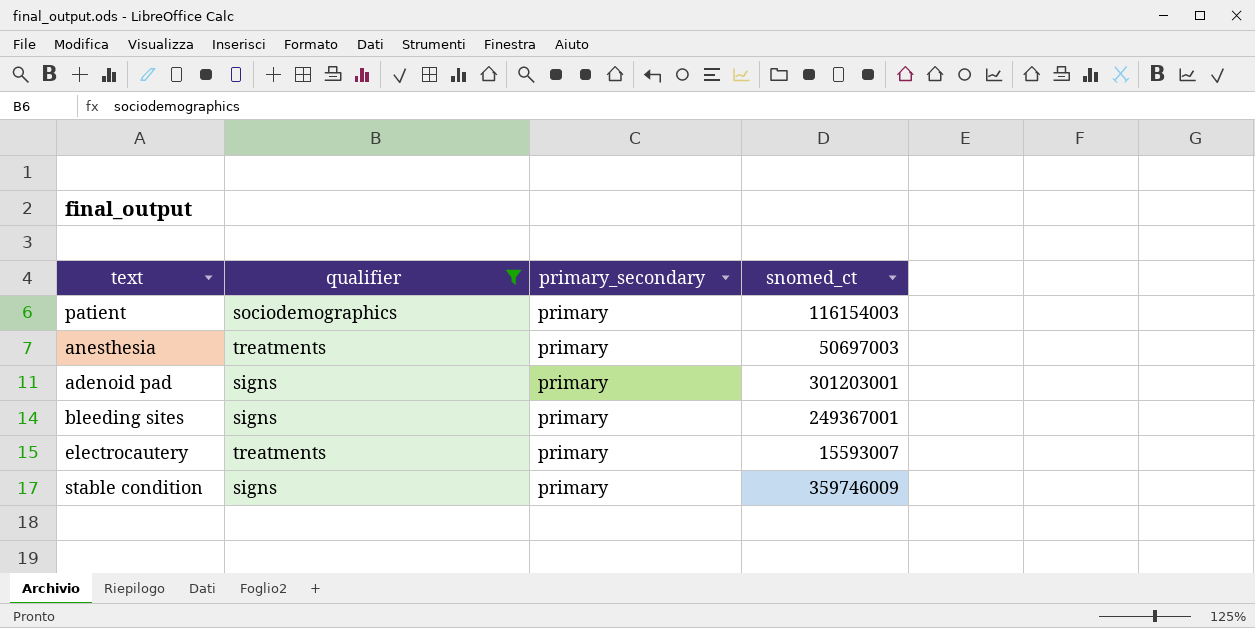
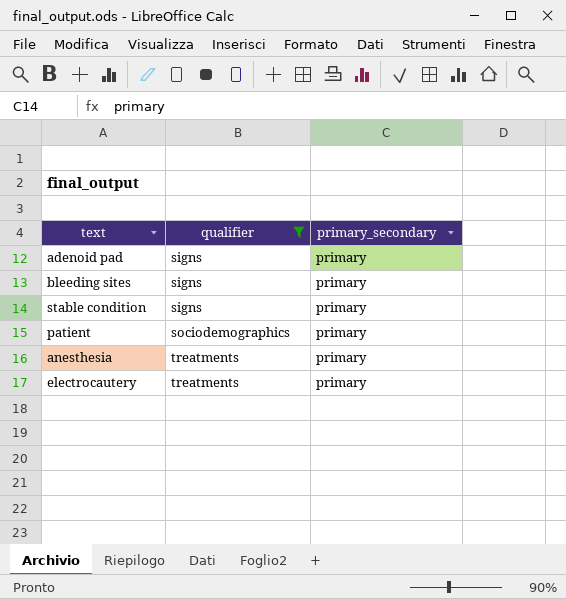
row order: none -> qualifier ascending
column snomed_ct | position: 4 -> none

